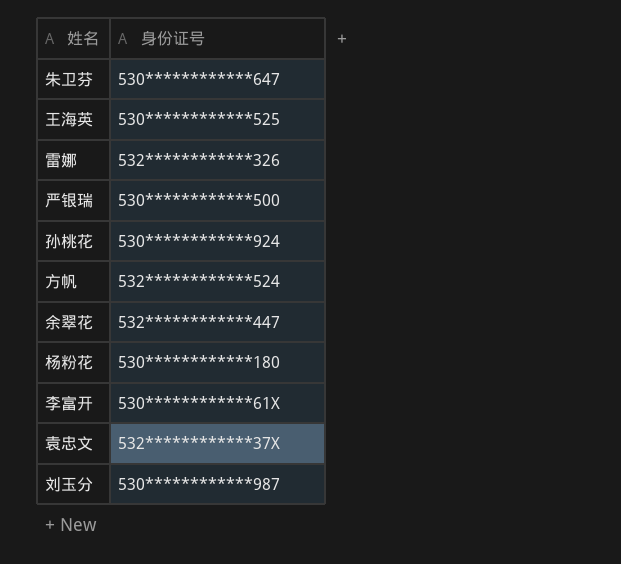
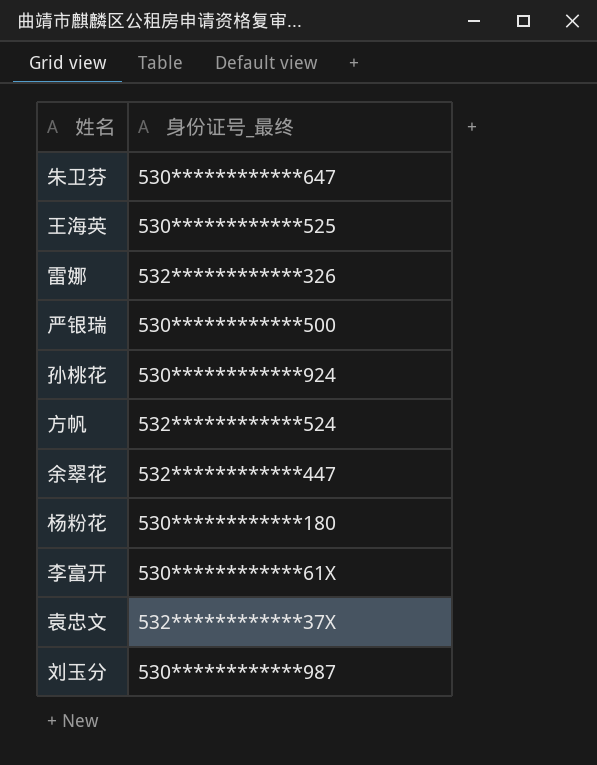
column name: 身份证号 -> 身份证号_最终

